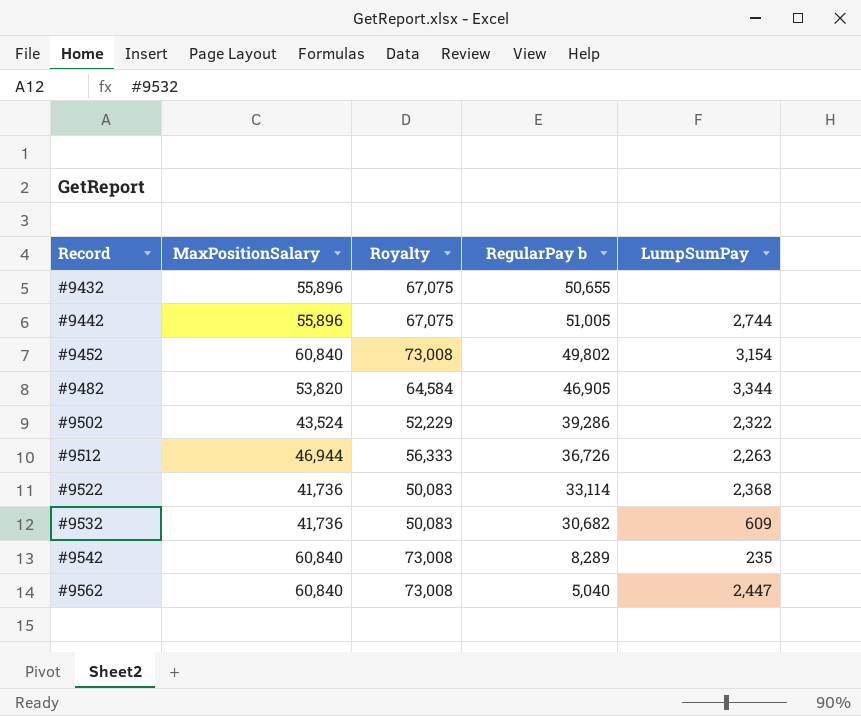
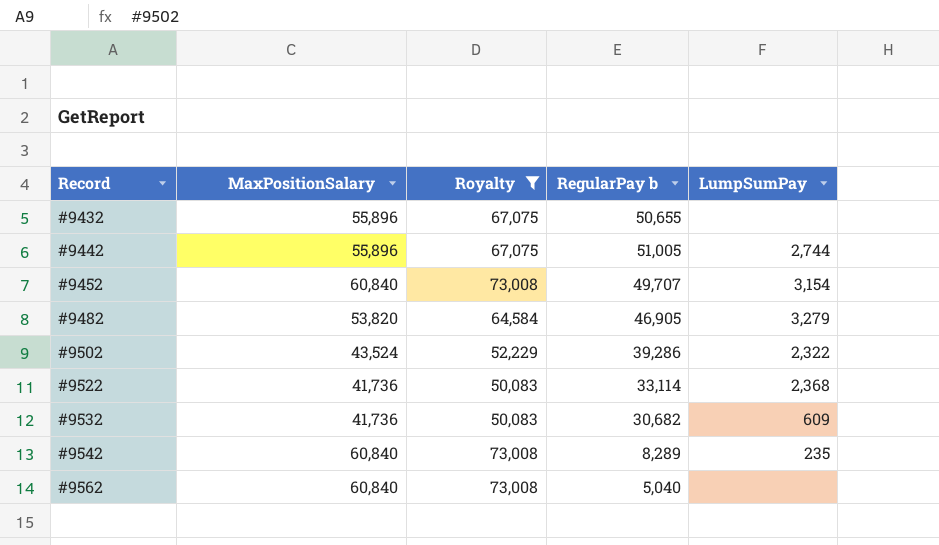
filter: none -> Royalty != 56,333
#9452 | RegularPay b: 49,802 -> 49,707
#9482 | LumpSumPay: 3,344 -> 3,279
#9562 | LumpSumPay: 2,447 -> none

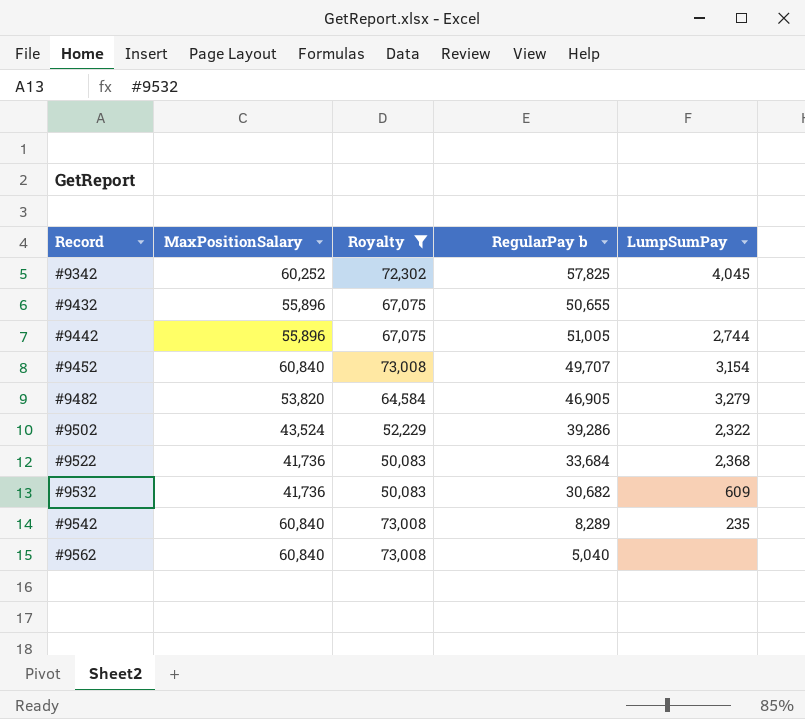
row #9342: none -> 60,252 | 72,302 | 57,825 | 4,045
#9522 | RegularPay b: 33,114 -> 33,684

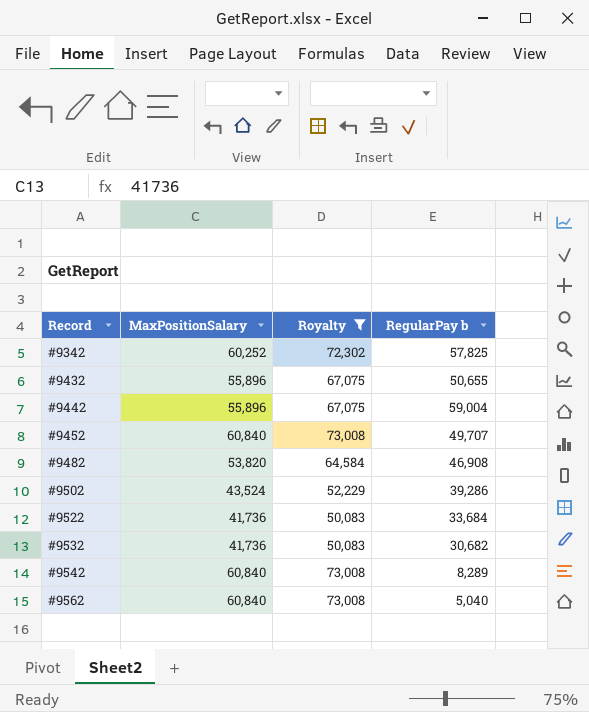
column LumpSumPay | position: 5 -> none
#9442 | RegularPay b: 51,005 -> 59,004
#9482 | RegularPay b: 46,905 -> 46,908

